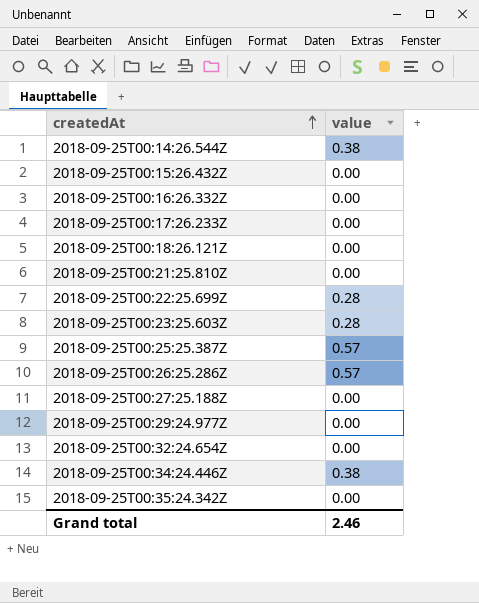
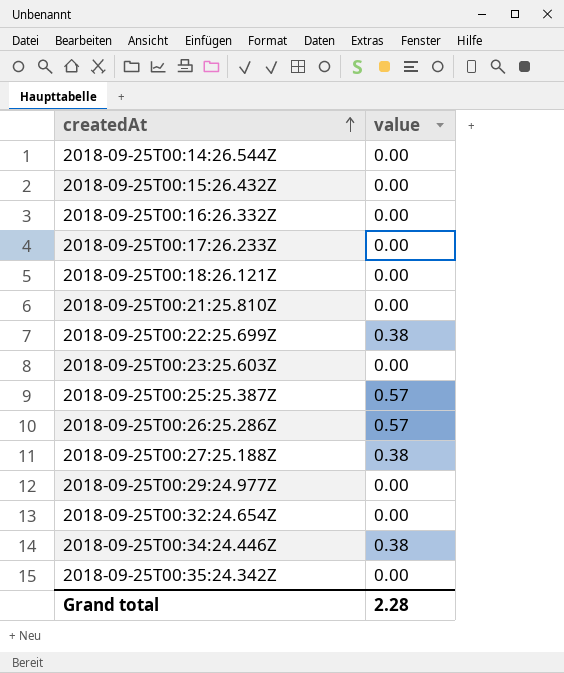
2018-09-25T00:14:26.544Z | value: 0.38 -> 0.00
2018-09-25T00:22:25.699Z | value: 0.28 -> 0.38
2018-09-25T00:23:25.603Z | value: 0.28 -> 0.00
2018-09-25T00:27:25.188Z | value: 0.00 -> 0.38
Grand total | value: 2.46 -> 2.28

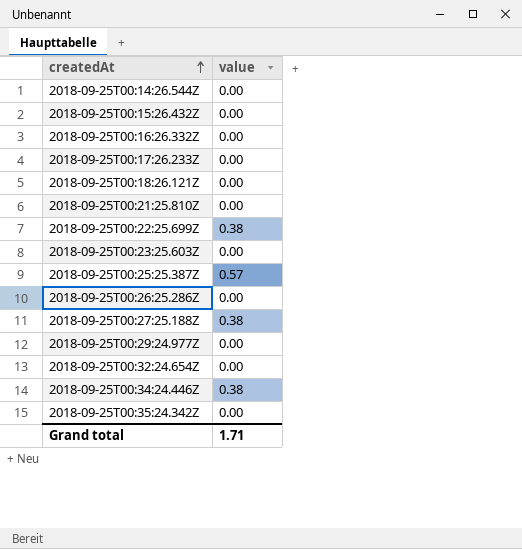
2018-09-25T00:26:25.286Z | value: 0.57 -> 0.00
Grand total | value: 2.28 -> 1.71

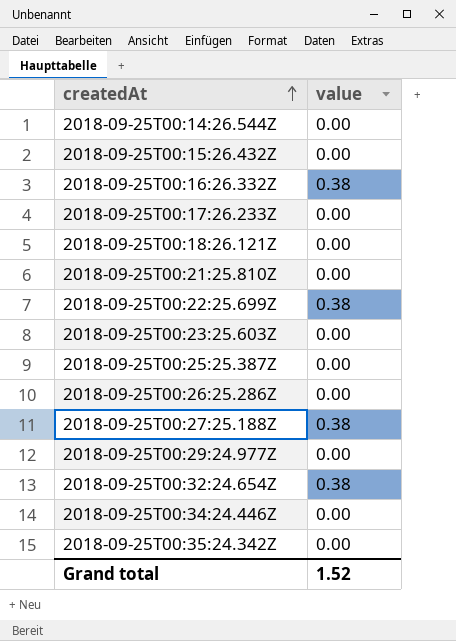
2018-09-25T00:16:26.332Z | value: 0.00 -> 0.38
2018-09-25T00:25:25.387Z | value: 0.57 -> 0.00
2018-09-25T00:32:24.654Z | value: 0.00 -> 0.38
2018-09-25T00:34:24.446Z | value: 0.38 -> 0.00
Grand total | value: 1.71 -> 1.52

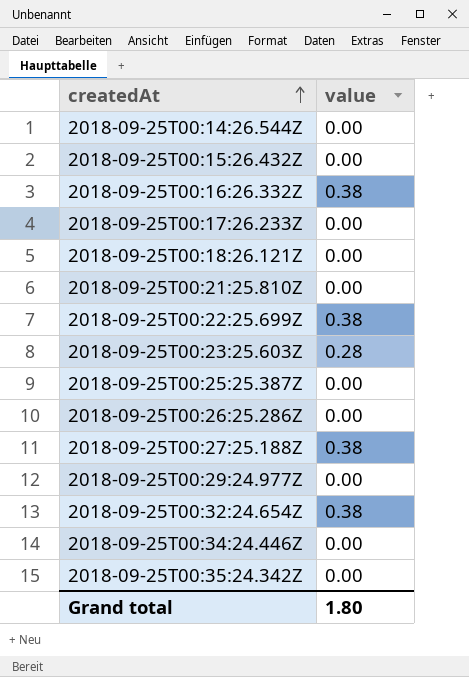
2018-09-25T00:23:25.603Z | value: 0.00 -> 0.28
Grand total | value: 1.52 -> 1.80

